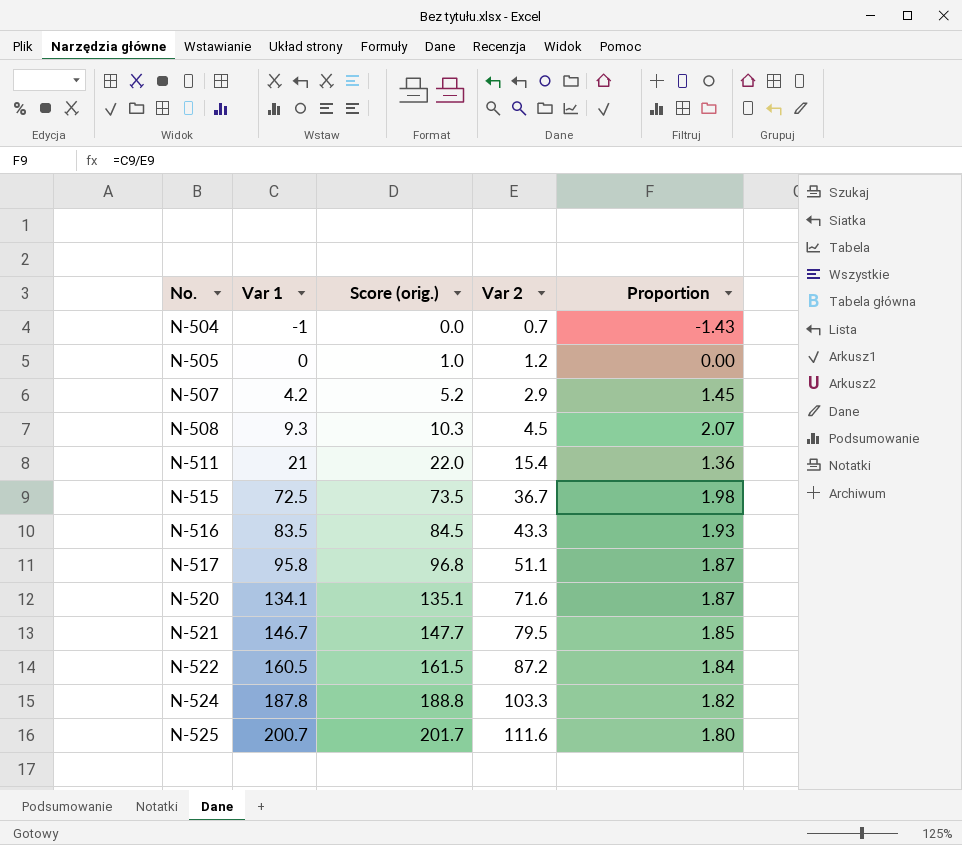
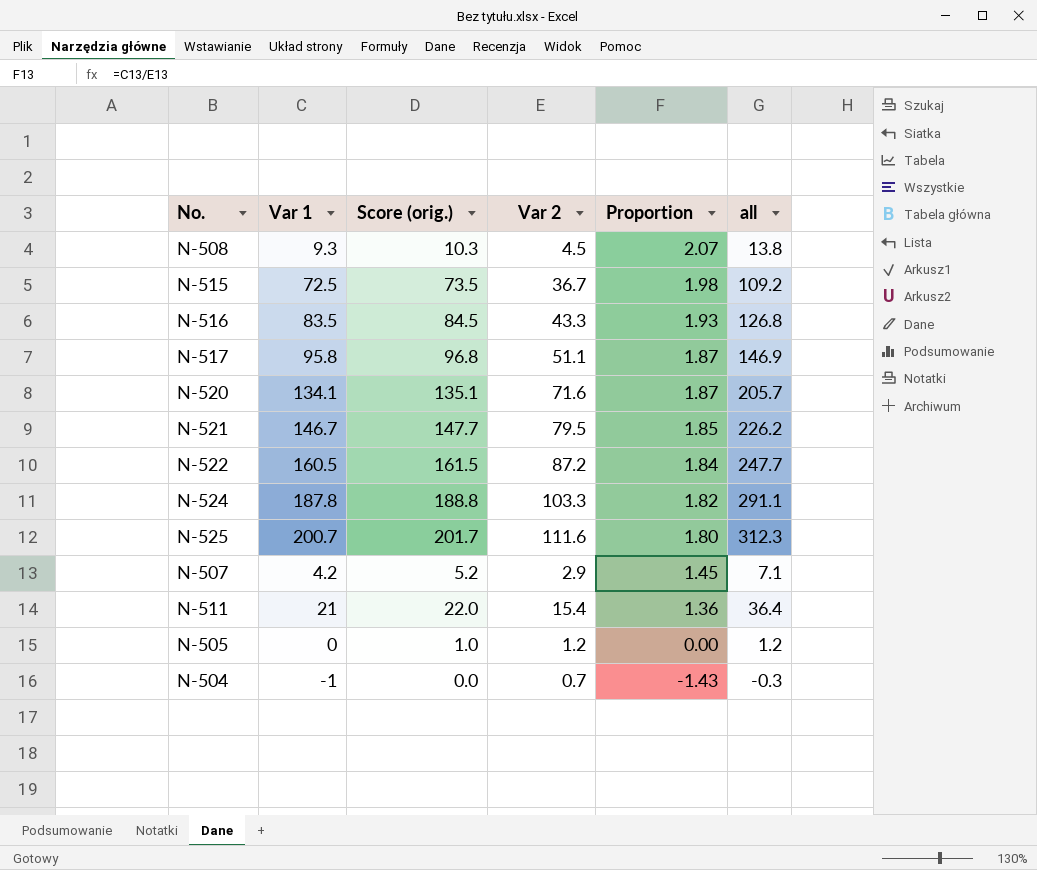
row order: No. ascending -> Proportion descending
column all | formula: none -> [Var 1] + [Var 2]

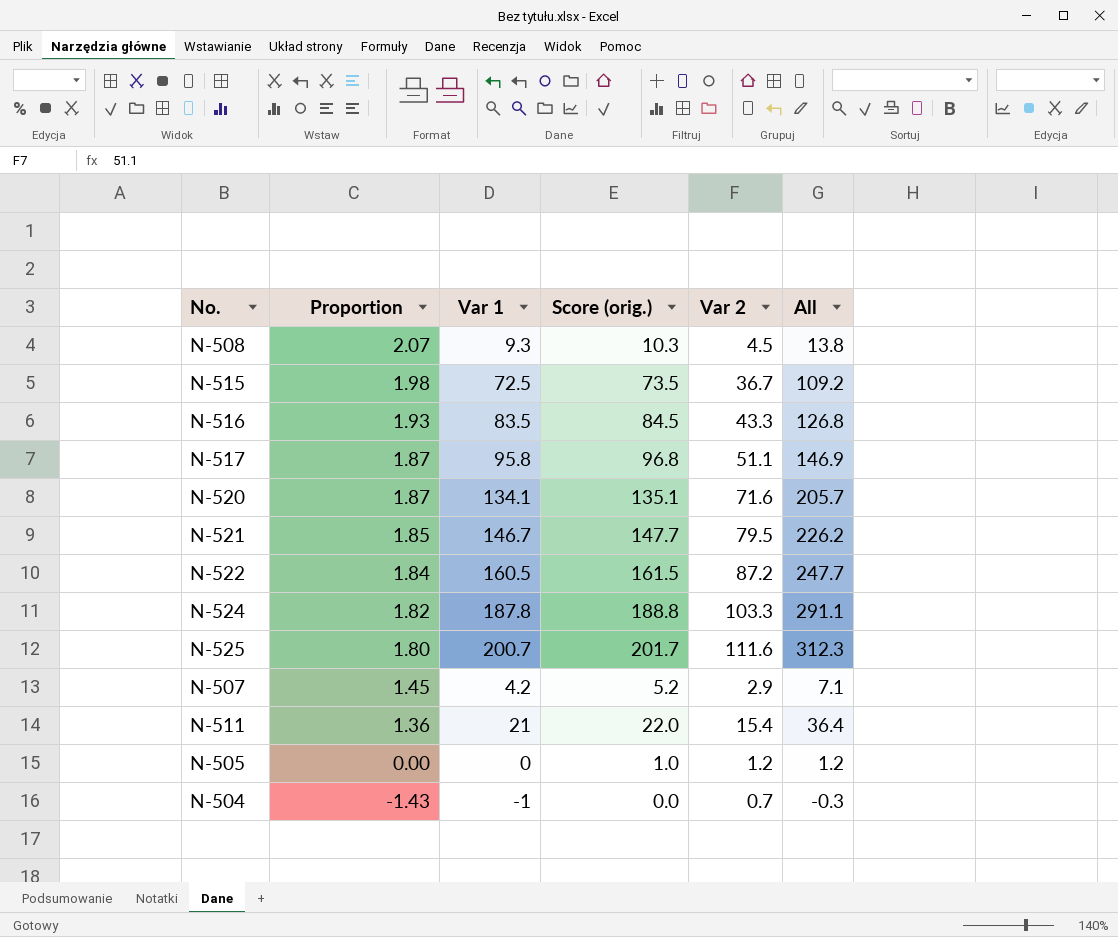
column Proportion | position: 5 -> 2
column name: all -> All

